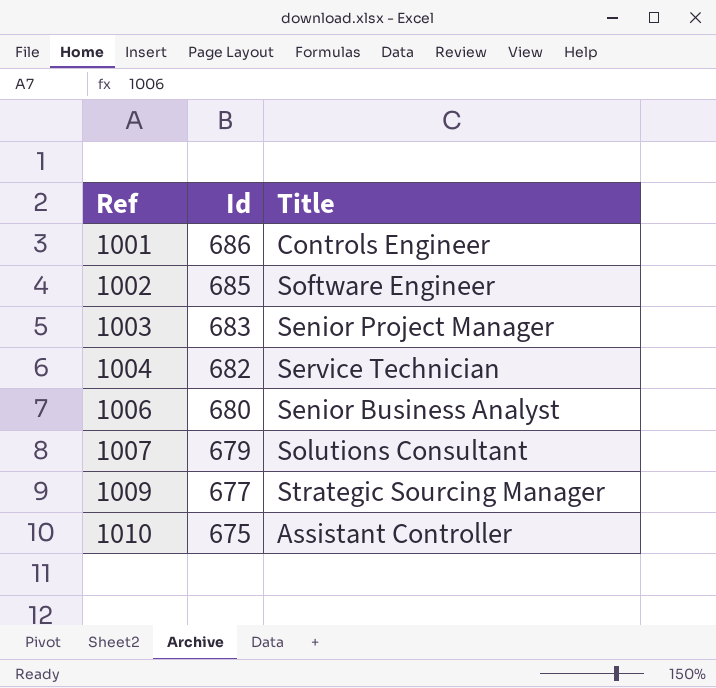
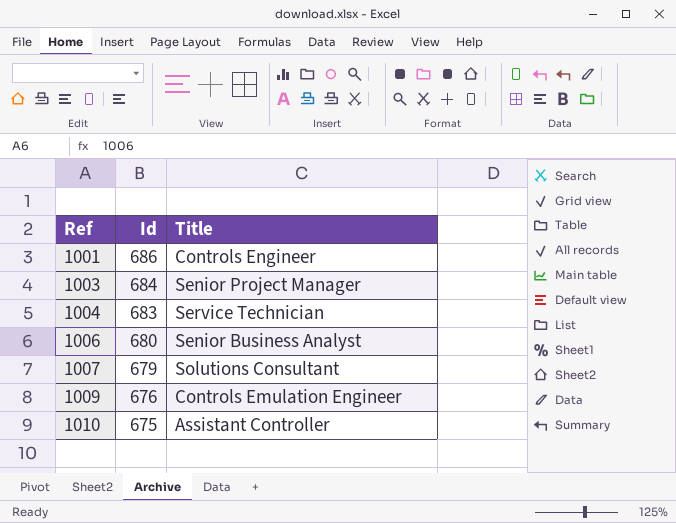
row 1002: 685 | Software Engineer -> none
1003 | Id: 683 -> 684
1004 | Id: 682 -> 683
1009 | Id: 677 -> 676
1009 | Title: Strategic Sourcing Manager -> Controls Emulation Engineer

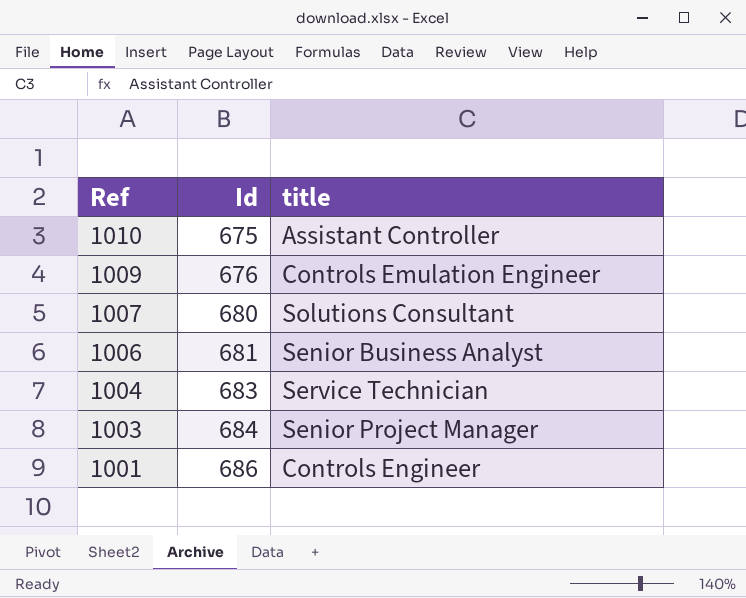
row order: Ref ascending -> Ref descending
column name: Title -> title
1007 | Id: 679 -> 680
1006 | Id: 680 -> 681

